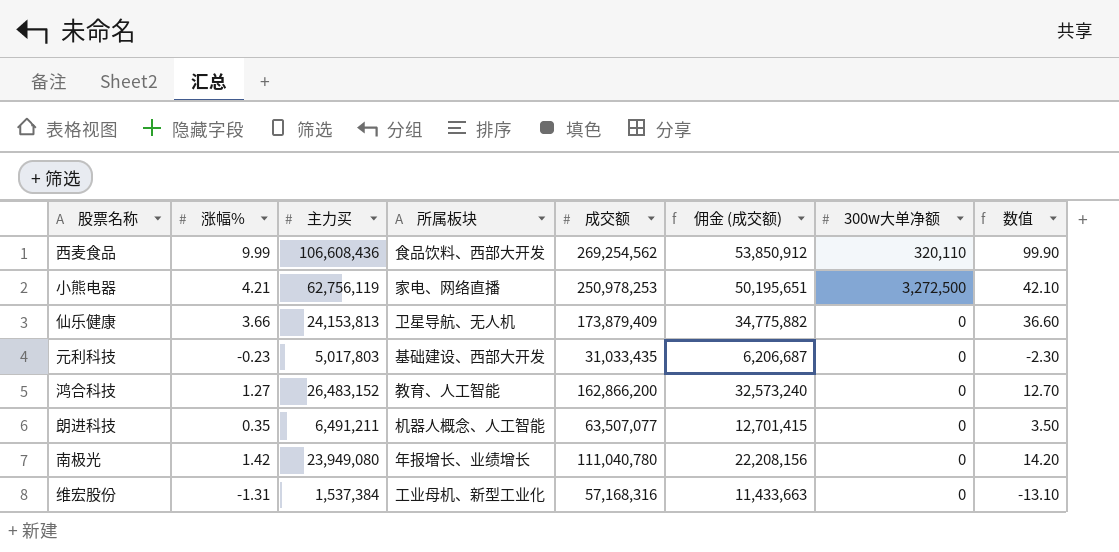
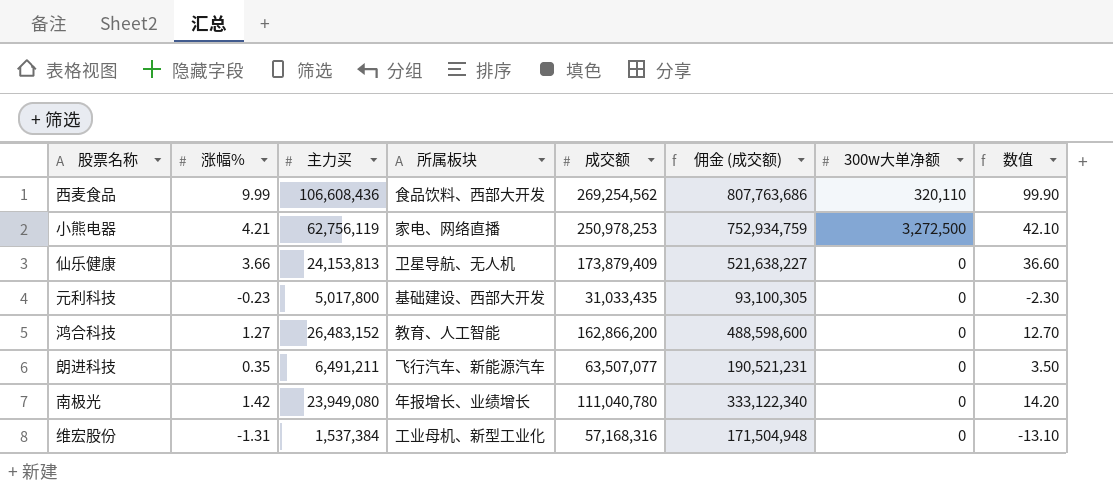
column 佣金 (成交额) | formula: [成交额] * 0.2 -> [成交额] * 3
元利科技 | 主力买: 5,017,803 -> 5,017,800
朗进科技 | 所属板块: 机器人概念、人工智能 -> 飞行汽车、新能源汽车

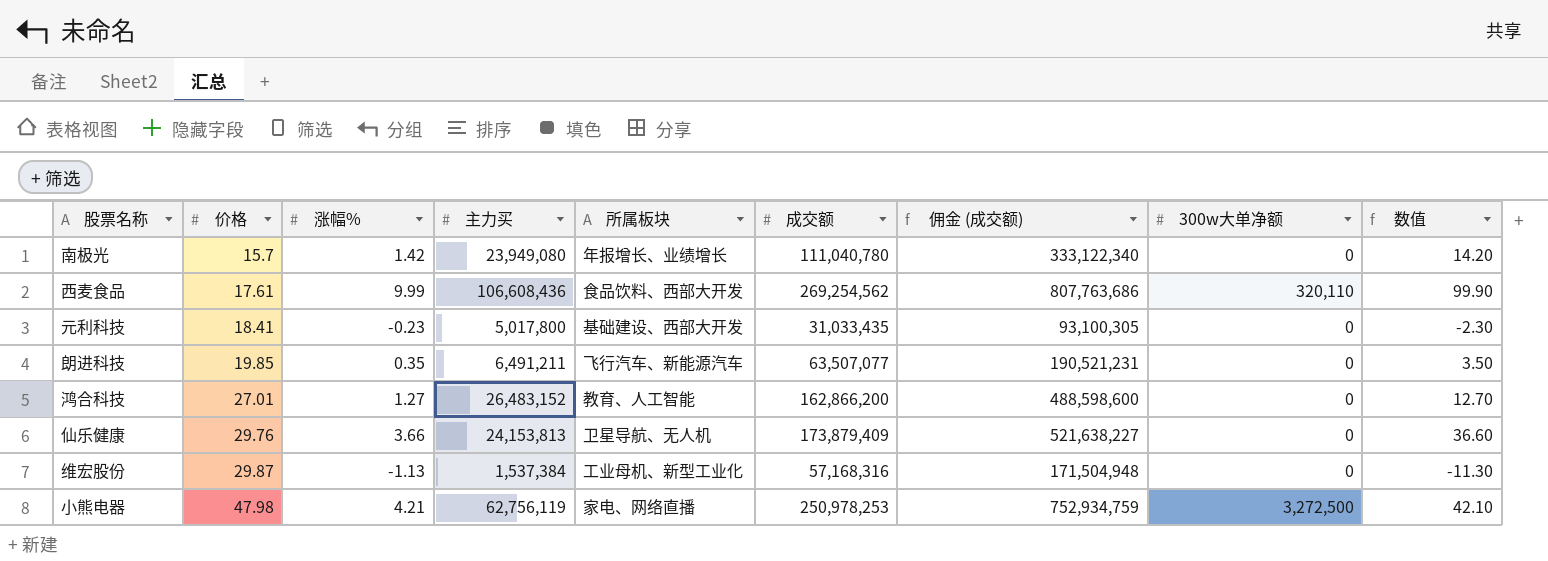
row order: none -> 价格 ascending
column 价格 | position: none -> 2
维宏股份 | 涨幅%: -1.31 -> -1.13
维宏股份 | 数值: -13.10 -> -11.30

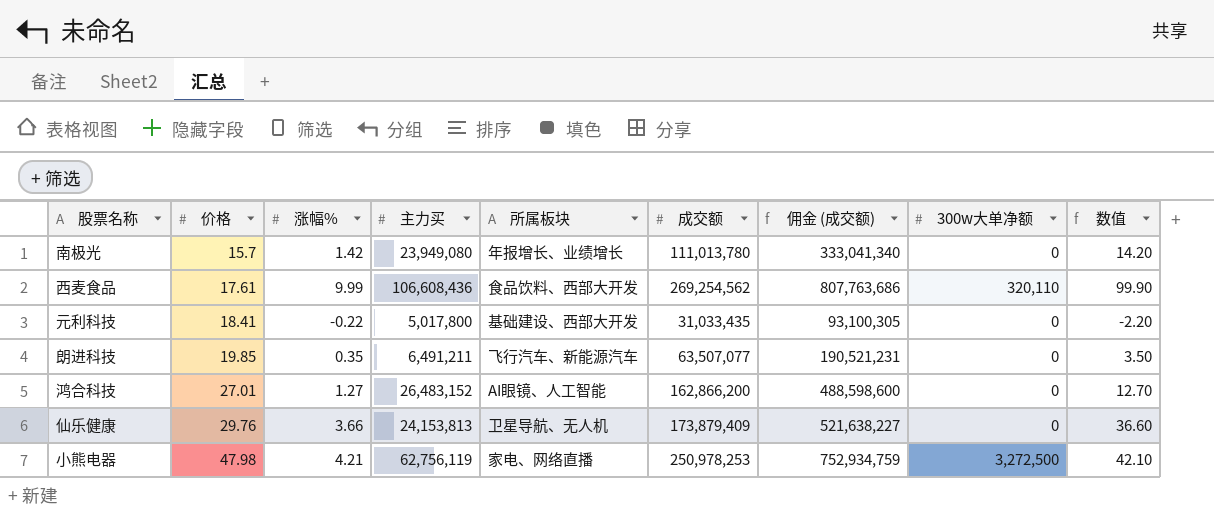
row 维宏股份: 29.87 | -1.13 | 1,537,384 | 工业母机、新型工业化 | 57,168,316 | 171,504,948 | 0 | -11.30 -> none
南极光 | 成交额: 111,040,780 -> 111,013,780
南极光 | 佣金 (成交额): 333,122,340 -> 333,041,340
元利科技 | 涨幅%: -0.23 -> -0.22
元利科技 | 数值: -2.30 -> -2.20
鸿合科技 | 所属板块: 教育、人工智能 -> AI眼镜、人工智能

